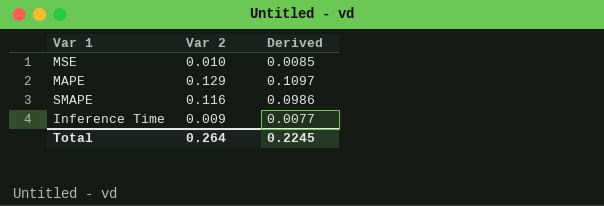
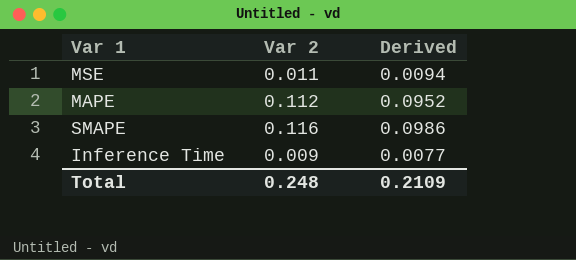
MSE | Var 2: 0.010 -> 0.011
MSE | Derived: 0.0085 -> 0.0094
MAPE | Var 2: 0.129 -> 0.112
MAPE | Derived: 0.1097 -> 0.0952
Total | Var 2: 0.264 -> 0.248
Total | Derived: 0.2245 -> 0.2109

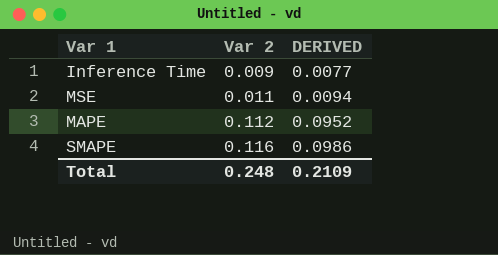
row order: none -> Var 2 ascending
column name: Derived -> DERIVED

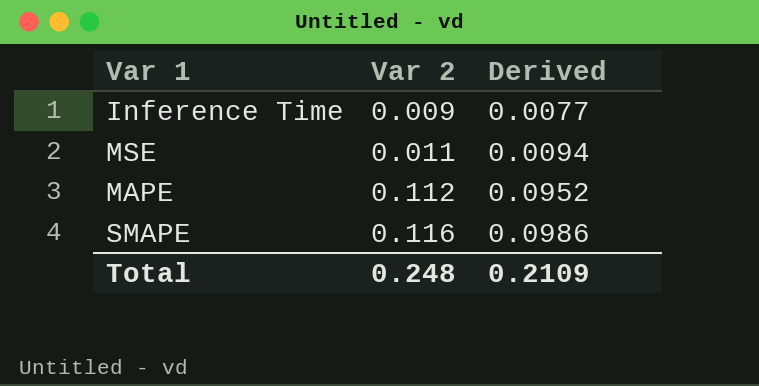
column name: DERIVED -> Derived

